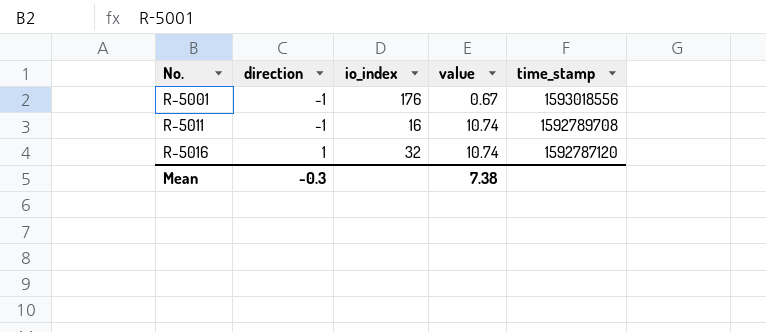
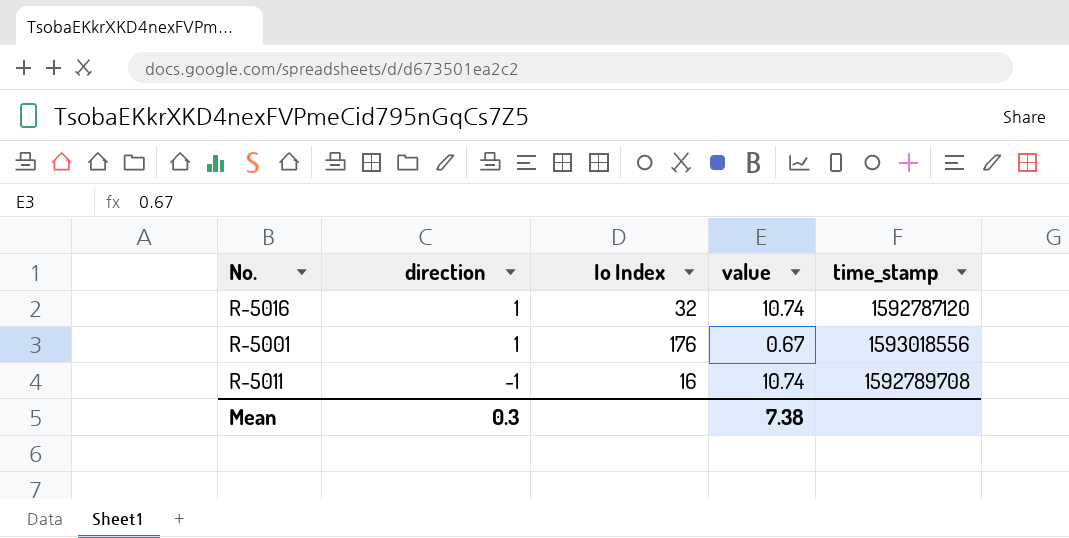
row order: No. ascending -> direction descending
column name: io_index -> Io Index
R-5001 | direction: -1 -> 1
Mean | direction: -0.3 -> 0.3

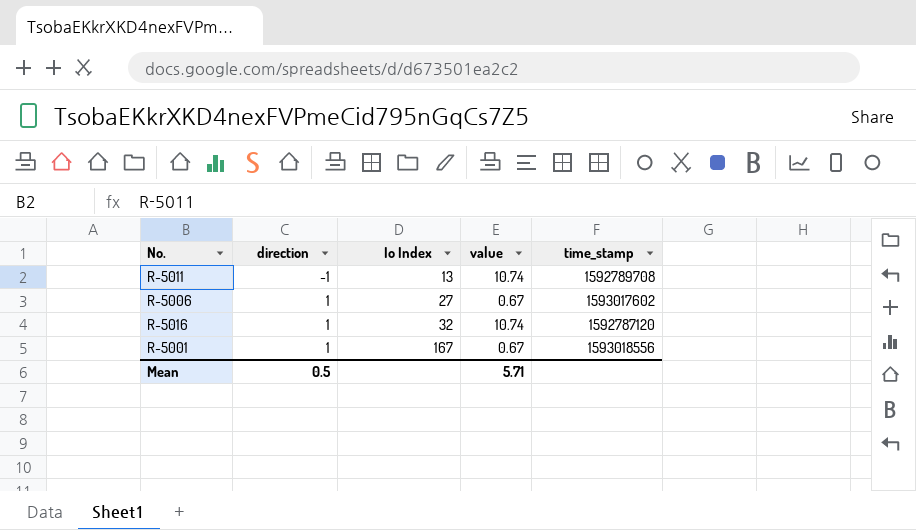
row order: direction descending -> direction ascending
R-5011 | Io Index: 16 -> 13
row R-5006: none -> 1 | 27 | 0.67 | 1593017602
R-5001 | Io Index: 176 -> 167
Mean | direction: 0.3 -> 0.5
Mean | value: 7.38 -> 5.71

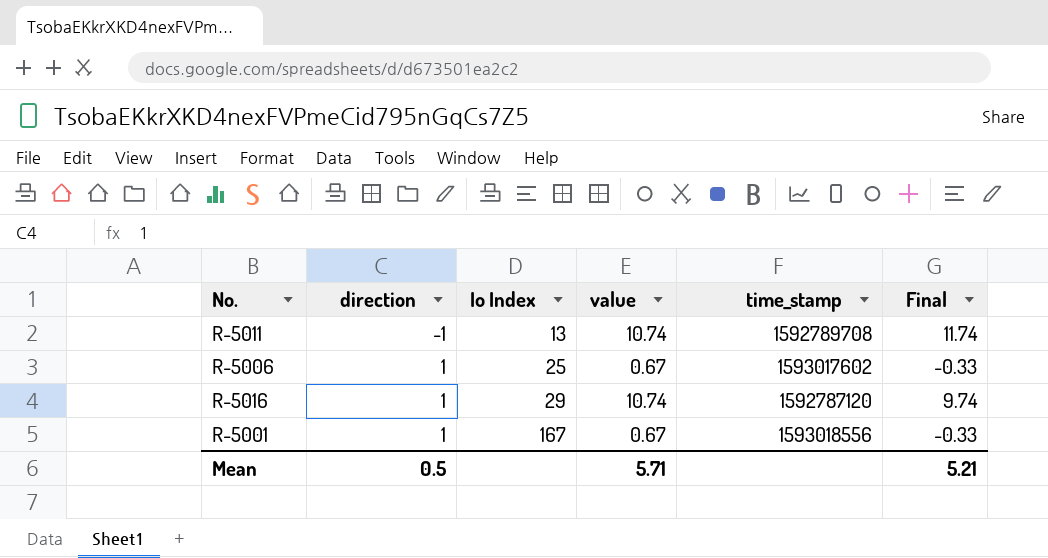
column Final | formula: none -> [value] - [direction]
R-5006 | Io Index: 27 -> 25
R-5016 | Io Index: 32 -> 29

